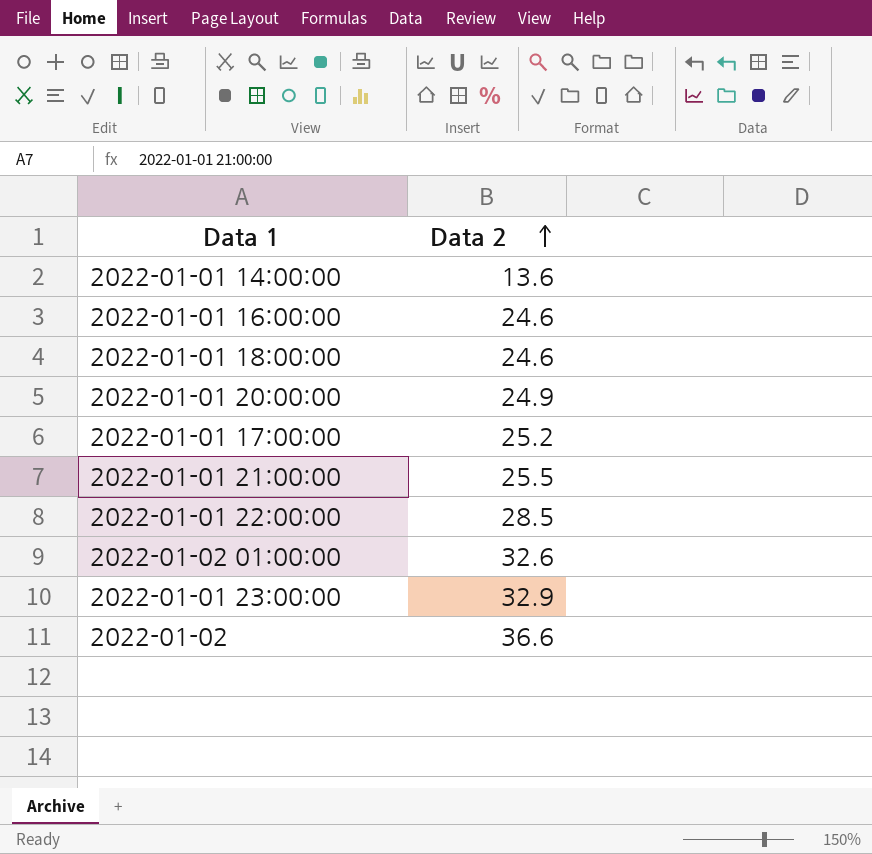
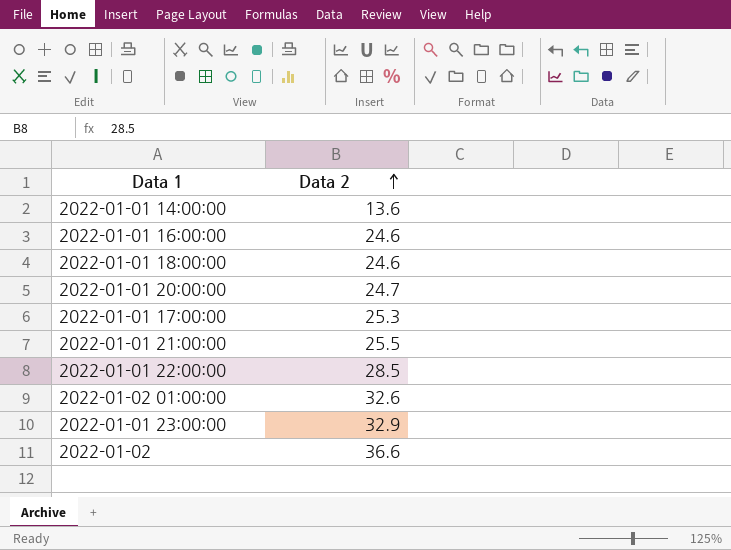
2022-01-01 20:00:00 | Data 2: 24.9 -> 24.7
2022-01-01 17:00:00 | Data 2: 25.2 -> 25.3

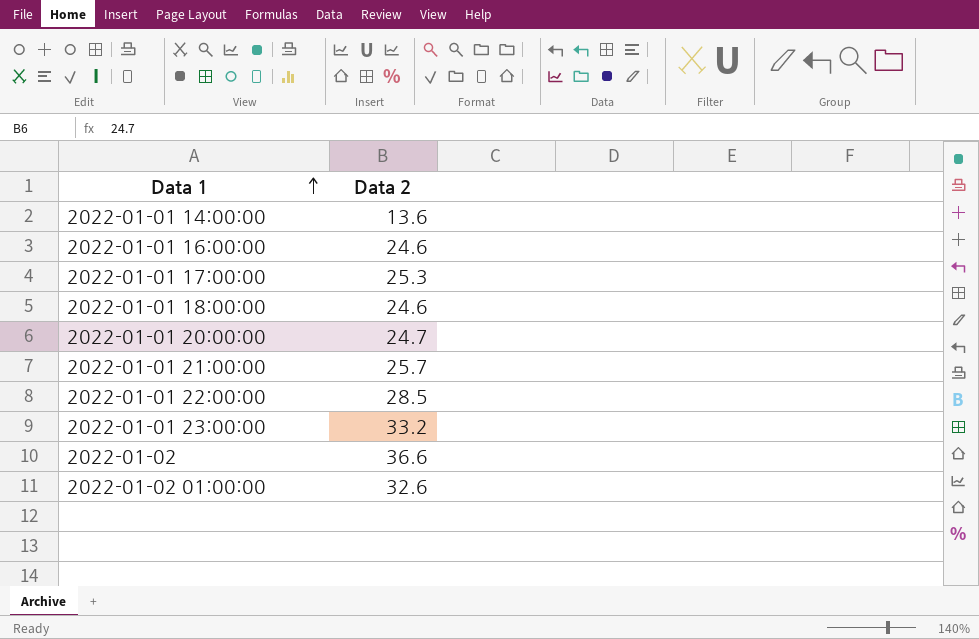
row order: Data 2 ascending -> Data 1 ascending
2022-01-01 21:00:00 | Data 2: 25.5 -> 25.7
2022-01-01 23:00:00 | Data 2: 32.9 -> 33.2

